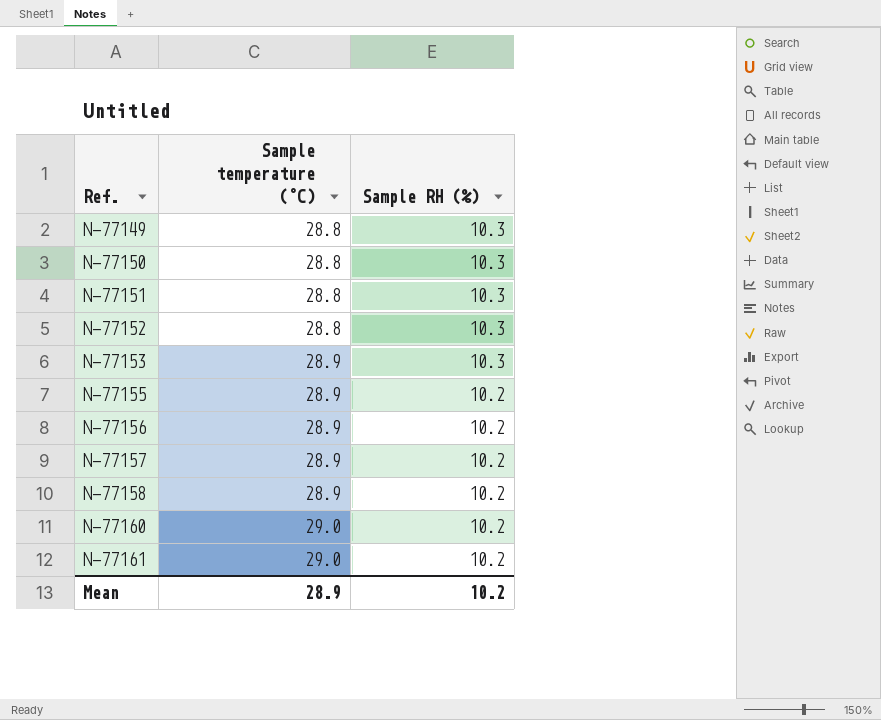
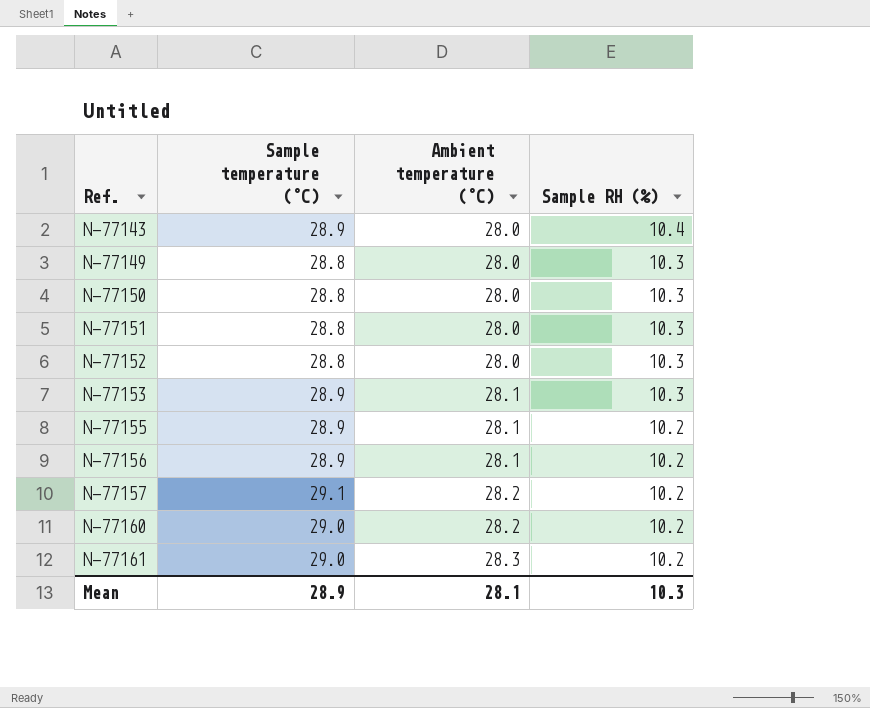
column Ambient temperature (°C) | position: none -> 3
row N-77158: 28.9 | 10.2 -> none
row N-77143: none -> 28.9 | 28.0 | 10.4
N-77157 | Sample temperature (°C): 28.9 -> 29.1
Mean | Sample RH (%): 10.2 -> 10.3

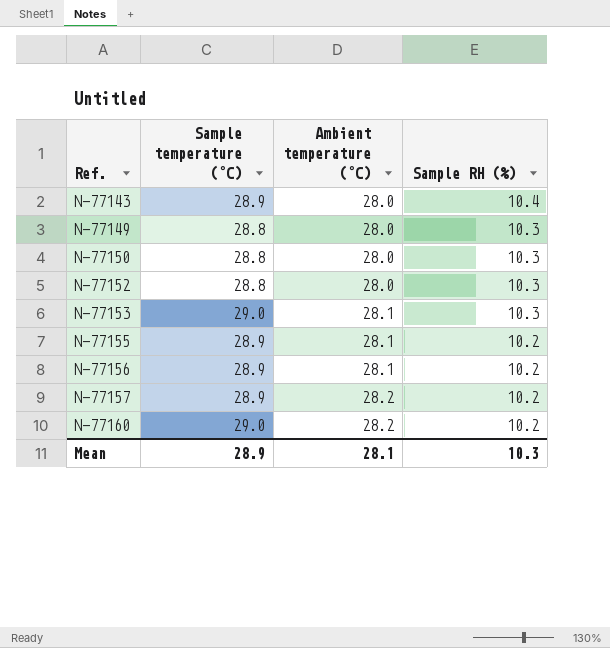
row N-77151: 28.8 | 28.0 | 10.3 -> none
row N-77161: 29.0 | 28.3 | 10.2 -> none
N-77153 | Sample temperature (°C): 28.9 -> 29.0
N-77157 | Sample temperature (°C): 29.1 -> 28.9

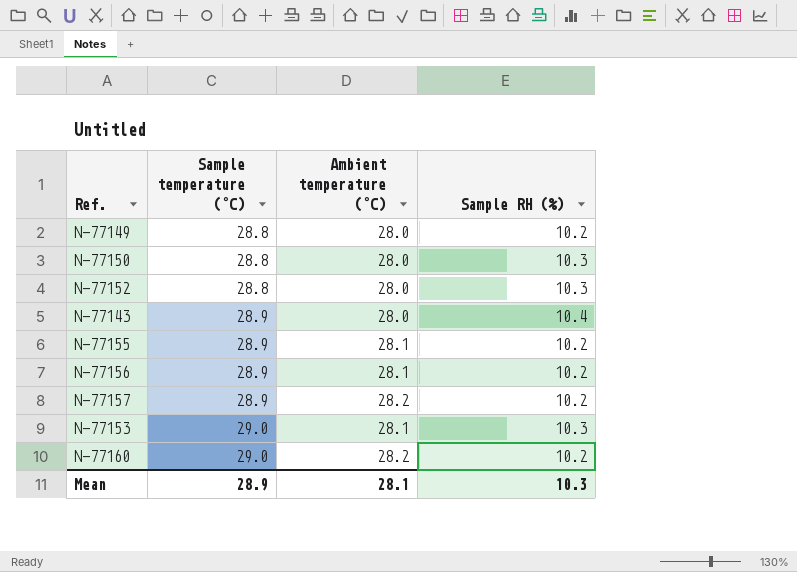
row order: Ref. ascending -> Sample temperature (°C) ascending
N-77149 | Sample RH (%): 10.3 -> 10.2

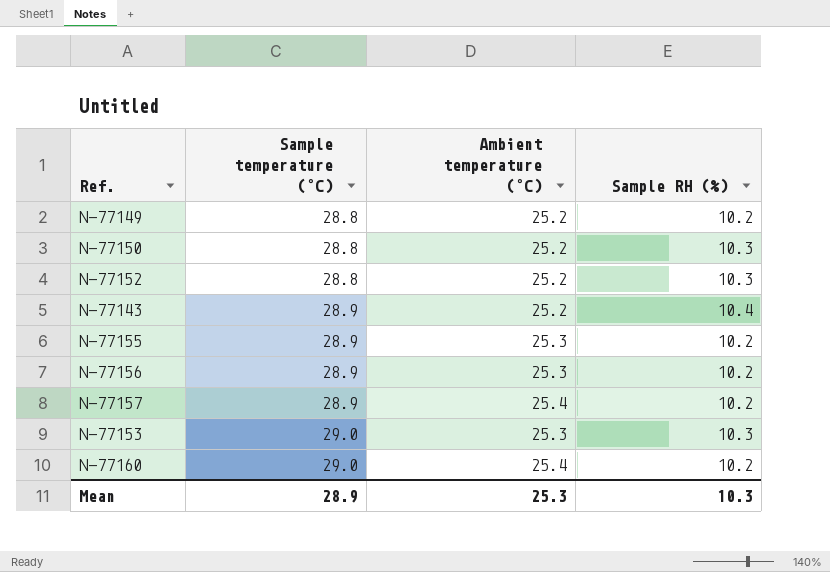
N-77149 | Ambient temperature (°C): 28.0 -> 25.2
N-77150 | Ambient temperature (°C): 28.0 -> 25.2
N-77152 | Ambient temperature (°C): 28.0 -> 25.2
N-77143 | Ambient temperature (°C): 28.0 -> 25.2
N-77155 | Ambient temperature (°C): 28.1 -> 25.3
N-77156 | Ambient temperature (°C): 28.1 -> 25.3
N-77157 | Ambient temperature (°C): 28.2 -> 25.4
N-77153 | Ambient temperature (°C): 28.1 -> 25.3
N-77160 | Ambient temperature (°C): 28.2 -> 25.4
Mean | Ambient temperature (°C): 28.1 -> 25.3

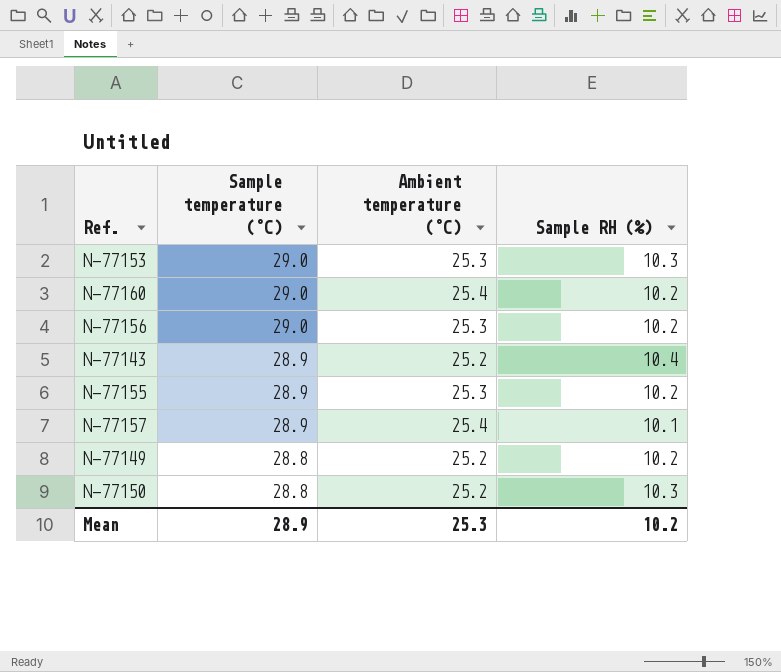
row order: Sample temperature (°C) ascending -> Sample temperature (°C) descending
row N-77152: 28.8 | 25.2 | 10.3 -> none
N-77156 | Sample temperature (°C): 28.9 -> 29.0
N-77157 | Sample RH (%): 10.2 -> 10.1
Mean | Sample RH (%): 10.3 -> 10.2

